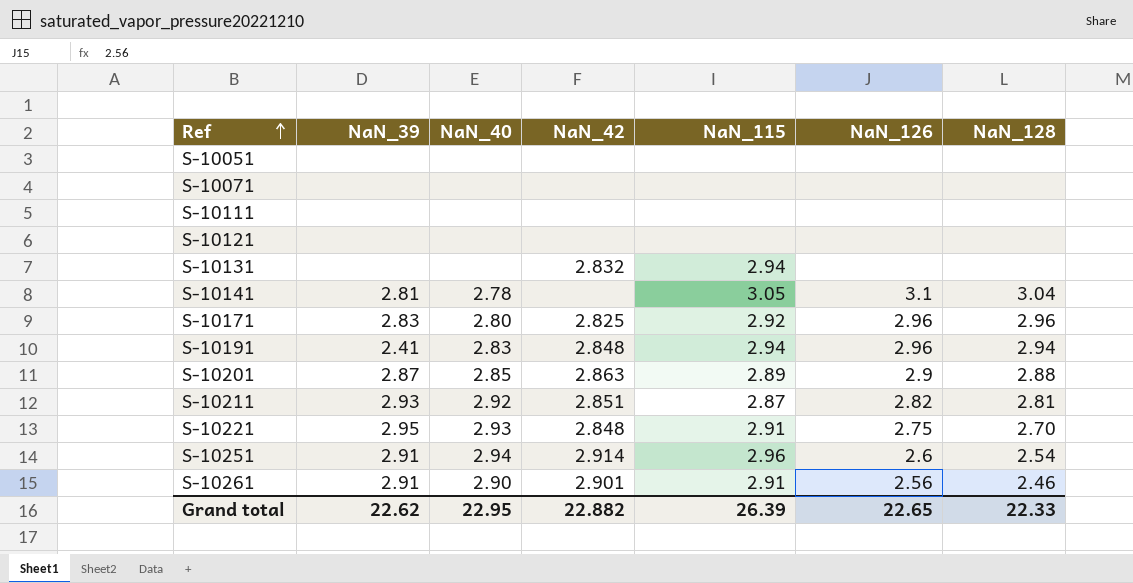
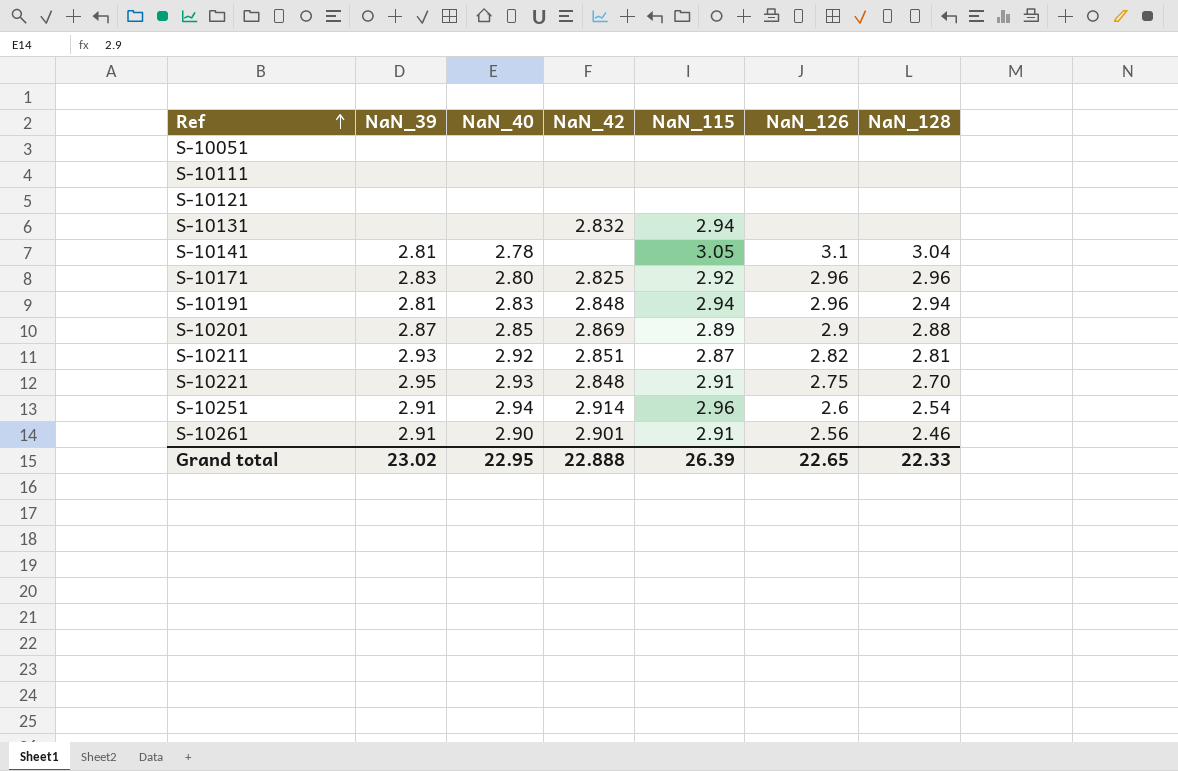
row S-10071: none | none | none | none | none | none -> none
S-10191 | NaN_39: 2.41 -> 2.81
S-10201 | NaN_42: 2.863 -> 2.869
Grand total | NaN_39: 22.62 -> 23.02
Grand total | NaN_42: 22.882 -> 22.888

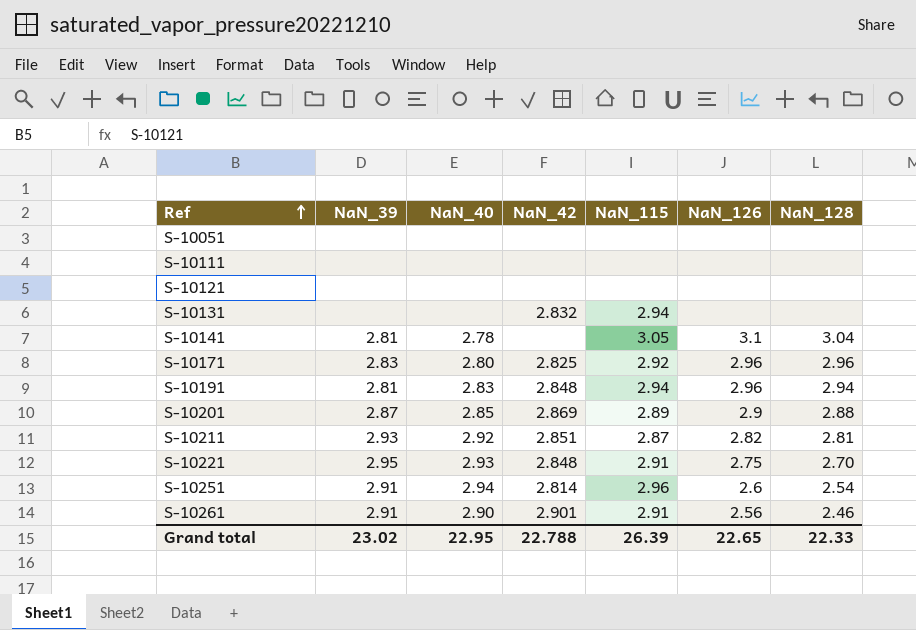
S-10251 | NaN_42: 2.914 -> 2.814
Grand total | NaN_42: 22.888 -> 22.788

